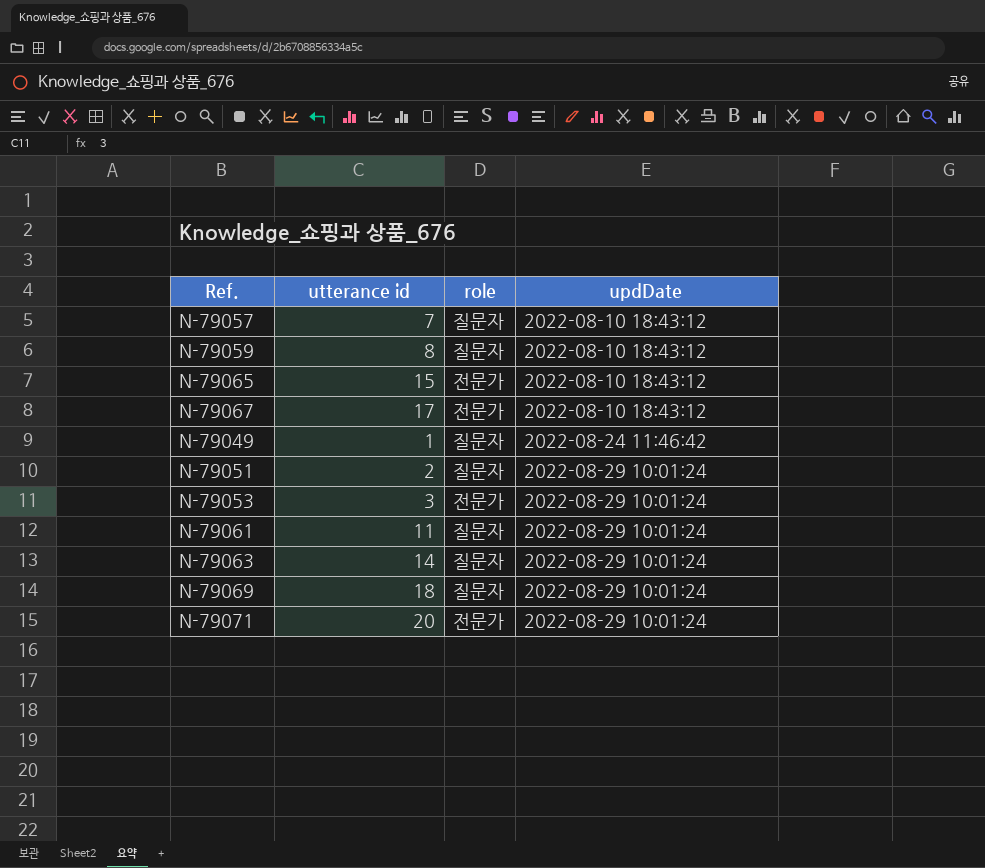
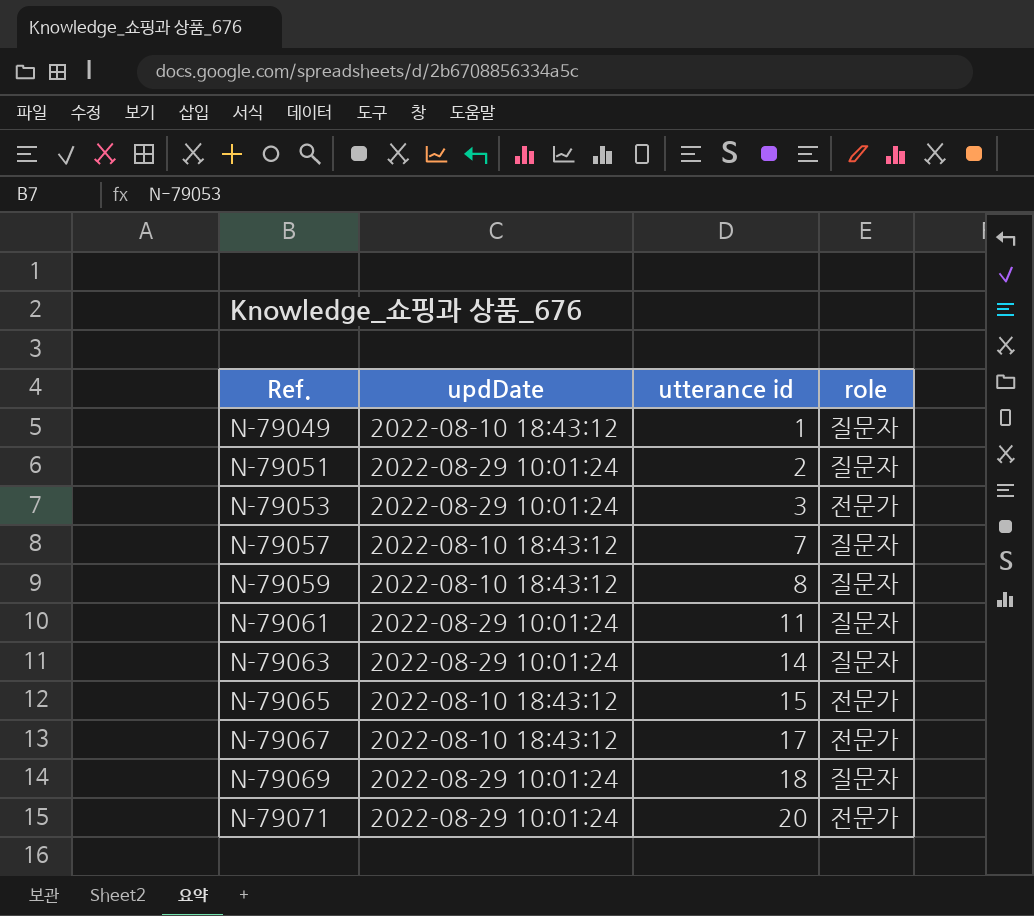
row order: updDate ascending -> Ref. ascending
column updDate | position: 4 -> 2
N-79049 | updDate: 2022-08-24 11:46:42 -> 2022-08-10 18:43:12

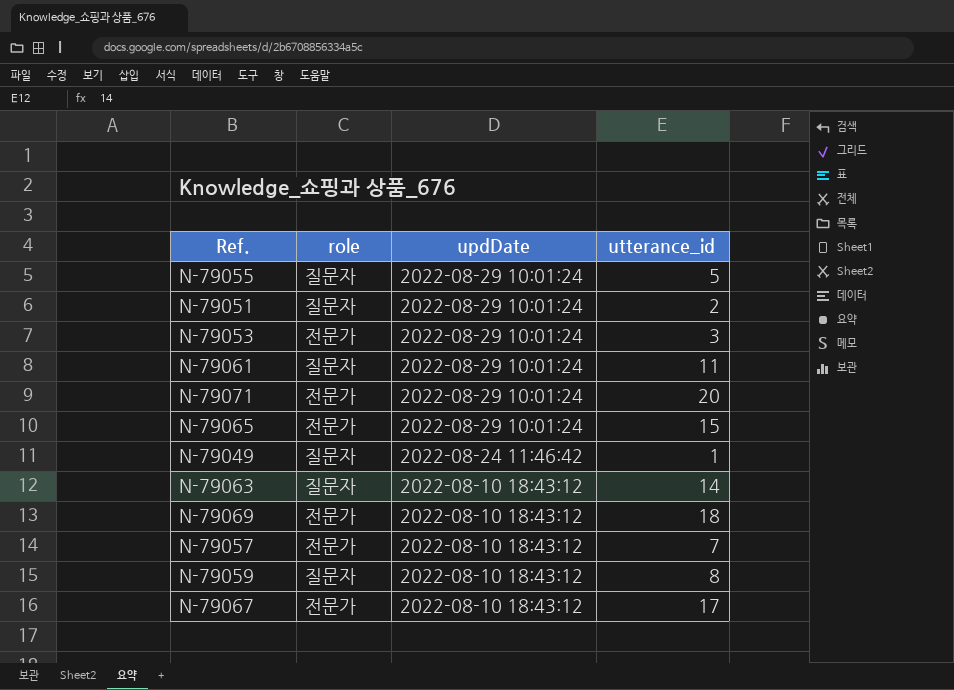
row order: Ref. ascending -> updDate descending
column role | position: 4 -> 2
column name: utterance id -> utterance_id
row N-79055: none -> 질문자 | 2022-08-29 10:01:24 | 5
N-79065 | updDate: 2022-08-10 18:43:12 -> 2022-08-29 10:01:24
N-79049 | updDate: 2022-08-10 18:43:12 -> 2022-08-24 11:46:42
N-79063 | updDate: 2022-08-29 10:01:24 -> 2022-08-10 18:43:12
N-79069 | role: 질문자 -> 전문가
N-79069 | updDate: 2022-08-29 10:01:24 -> 2022-08-10 18:43:12
N-79057 | role: 질문자 -> 전문가

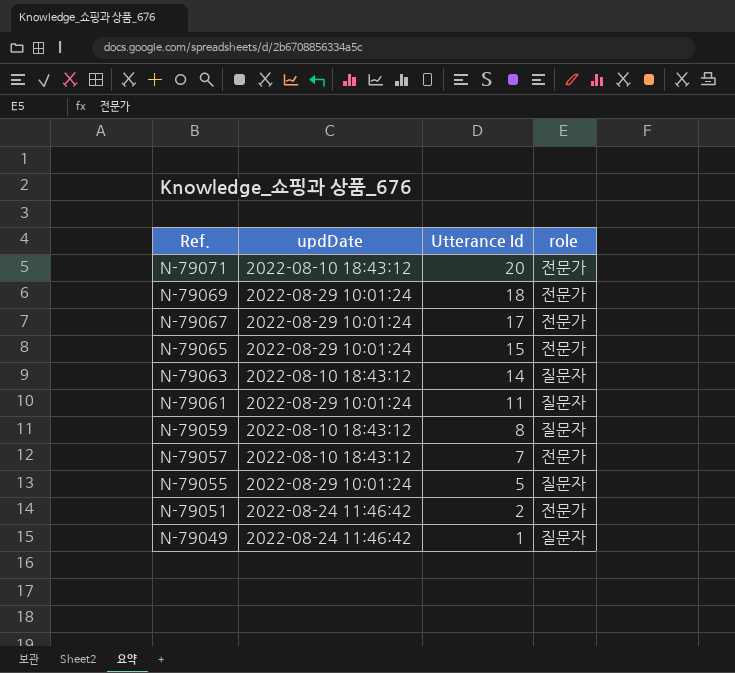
row order: updDate descending -> Ref. descending
column name: utterance_id -> Utterance Id
column role | position: 2 -> 4
row N-79053: 전문가 | 2022-08-29 10:01:24 | 3 -> none
N-79071 | updDate: 2022-08-29 10:01:24 -> 2022-08-10 18:43:12
N-79069 | updDate: 2022-08-10 18:43:12 -> 2022-08-29 10:01:24
N-79067 | updDate: 2022-08-10 18:43:12 -> 2022-08-29 10:01:24
N-79051 | updDate: 2022-08-29 10:01:24 -> 2022-08-24 11:46:42
N-79051 | role: 질문자 -> 전문가

